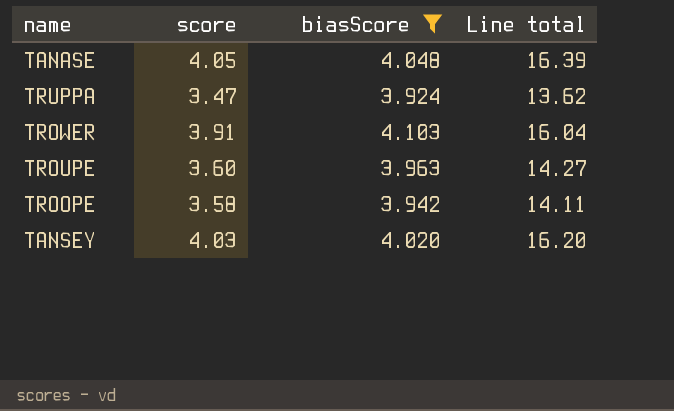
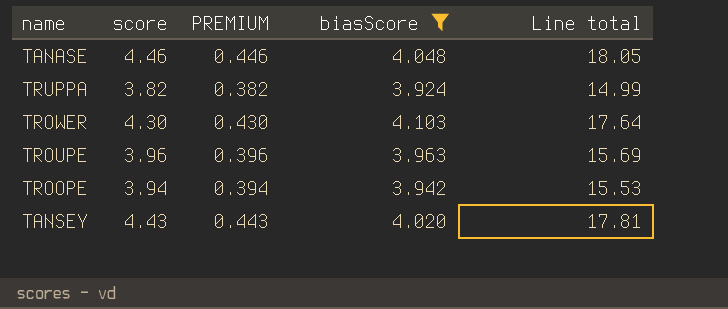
column PREMIUM | formula: none -> [score] * 0.1
TANASE | score: 4.05 -> 4.46
TANASE | Line total: 16.39 -> 18.05
TRUPPA | score: 3.47 -> 3.82
TRUPPA | Line total: 13.62 -> 14.99
TROWER | score: 3.91 -> 4.30
TROWER | Line total: 16.04 -> 17.64
TROUPE | score: 3.60 -> 3.96
TROUPE | Line total: 14.27 -> 15.69
TROOPE | score: 3.58 -> 3.94
TROOPE | Line total: 14.11 -> 15.53
TANSEY | score: 4.03 -> 4.43
TANSEY | Line total: 16.20 -> 17.81

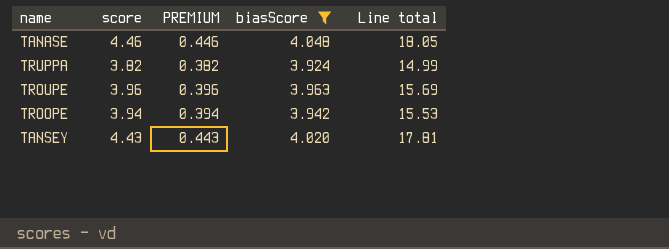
row TROWER: 4.30 | 0.430 | 4.103 | 17.64 -> none

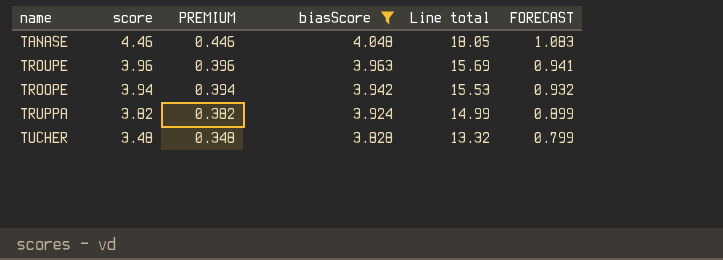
row order: none -> score descending
column FORECAST | formula: none -> [Line total] * 0.06
row TANSEY: 4.43 | 0.443 | 4.020 | 17.81 -> none
row TUCHER: none -> 3.48 | 0.348 | 3.828 | 13.32 | 0.799

